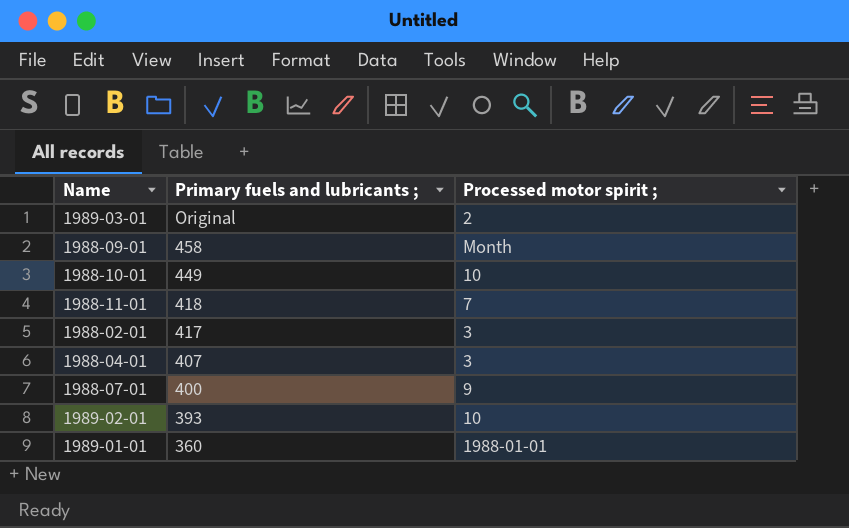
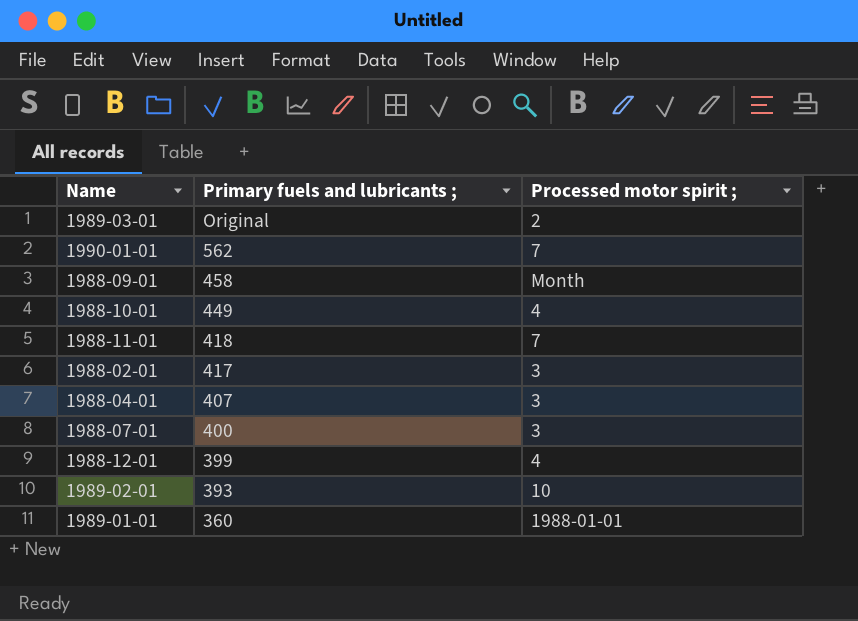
row 1990-01-01: none -> 562 | 7
1988-10-01 | Processed motor spirit ;: 10 -> 4
1988-07-01 | Processed motor spirit ;: 9 -> 3
row 1988-12-01: none -> 399 | 4

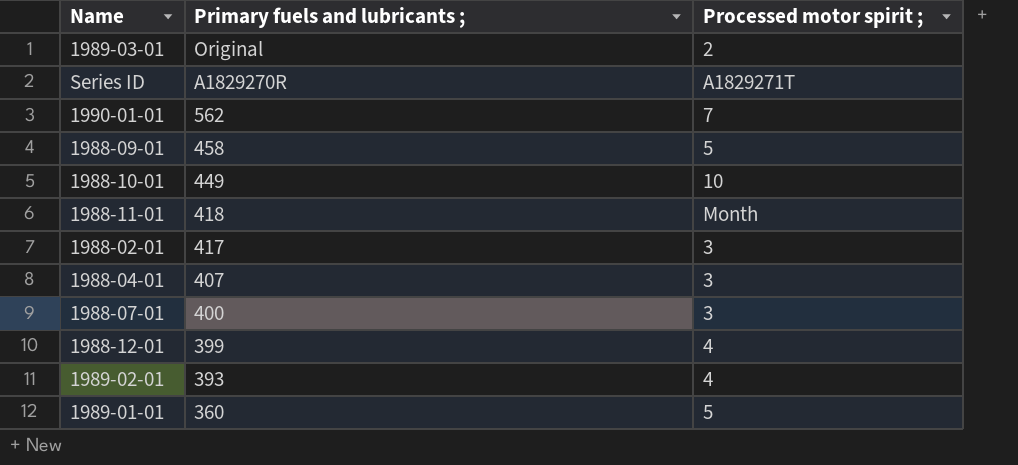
row Series ID: none -> A1829270R | A1829271T
1988-09-01 | Processed motor spirit ;: Month -> 5
1988-10-01 | Processed motor spirit ;: 4 -> 10
1988-11-01 | Processed motor spirit ;: 7 -> Month
1989-02-01 | Processed motor spirit ;: 10 -> 4
1989-01-01 | Processed motor spirit ;: 1988-01-01 -> 5

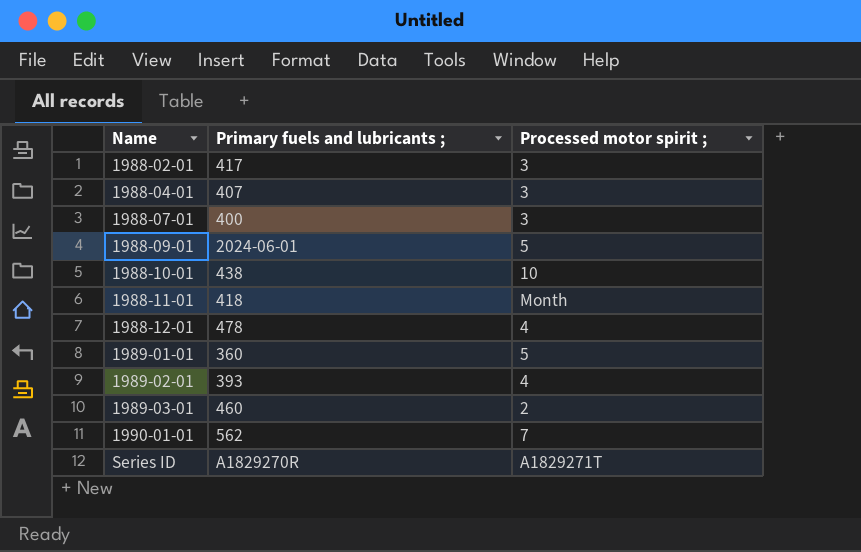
row order: Primary fuels and lubricants ; descending -> Name ascending
1988-09-01 | Primary fuels and lubricants ;: 458 -> 2024-06-01
1988-10-01 | Primary fuels and lubricants ;: 449 -> 438
1988-12-01 | Primary fuels and lubricants ;: 399 -> 478
1989-03-01 | Primary fuels and lubricants ;: Original -> 460

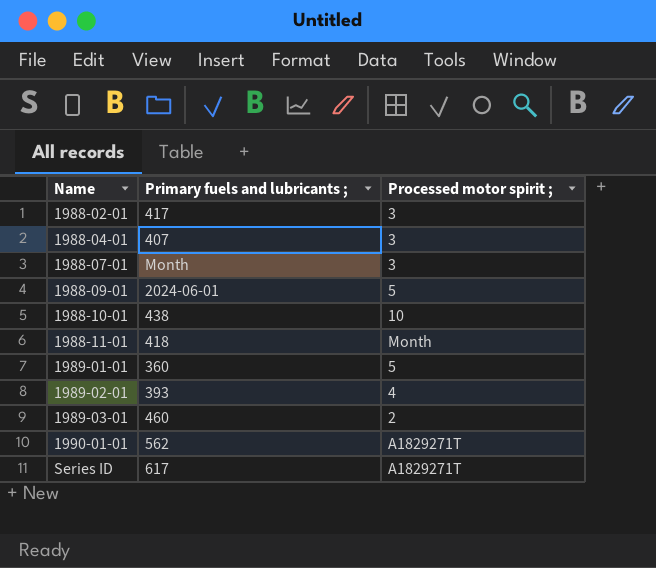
row 1988-12-01: 478 | 4 -> none
1988-07-01 | Primary fuels and lubricants ;: 400 -> Month
1990-01-01 | Processed motor spirit ;: 7 -> A1829271T
Series ID | Primary fuels and lubricants ;: A1829270R -> 617

